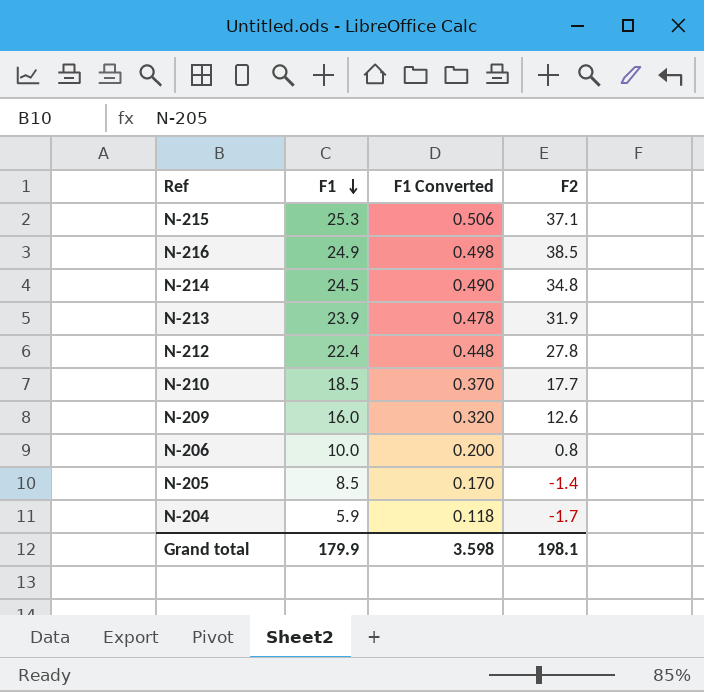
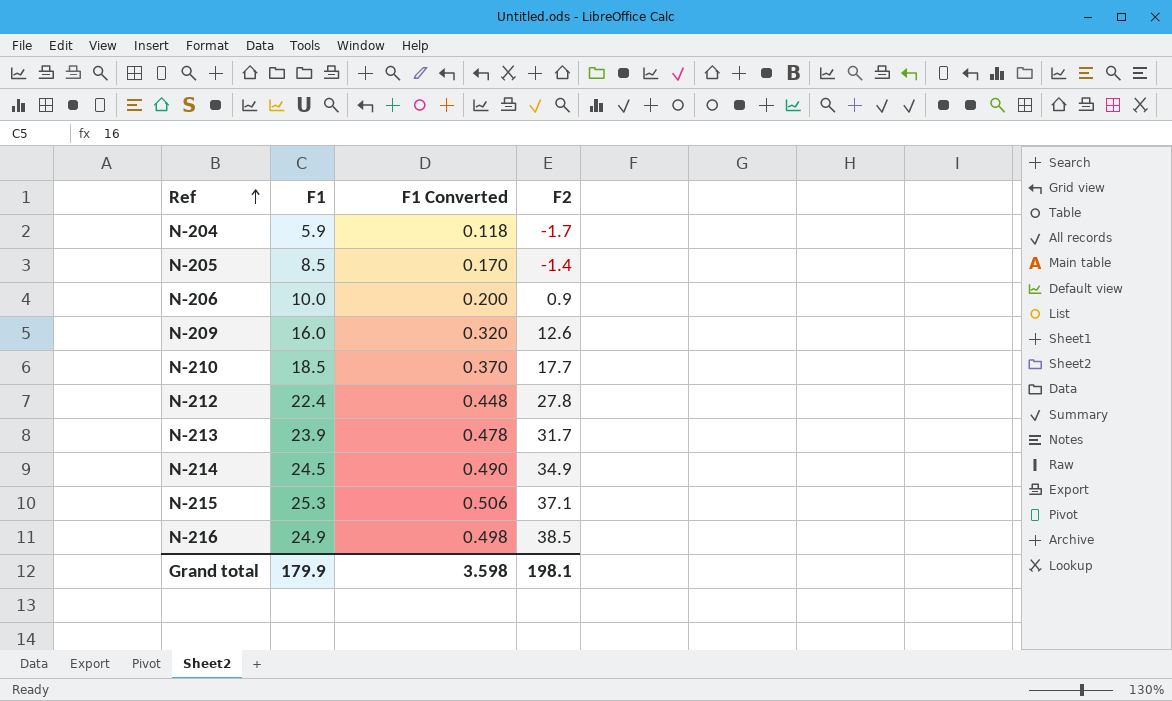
row order: F1 descending -> Ref ascending
N-206 | F2: 0.8 -> 0.9
N-213 | F2: 31.9 -> 31.7
N-214 | F2: 34.8 -> 34.9

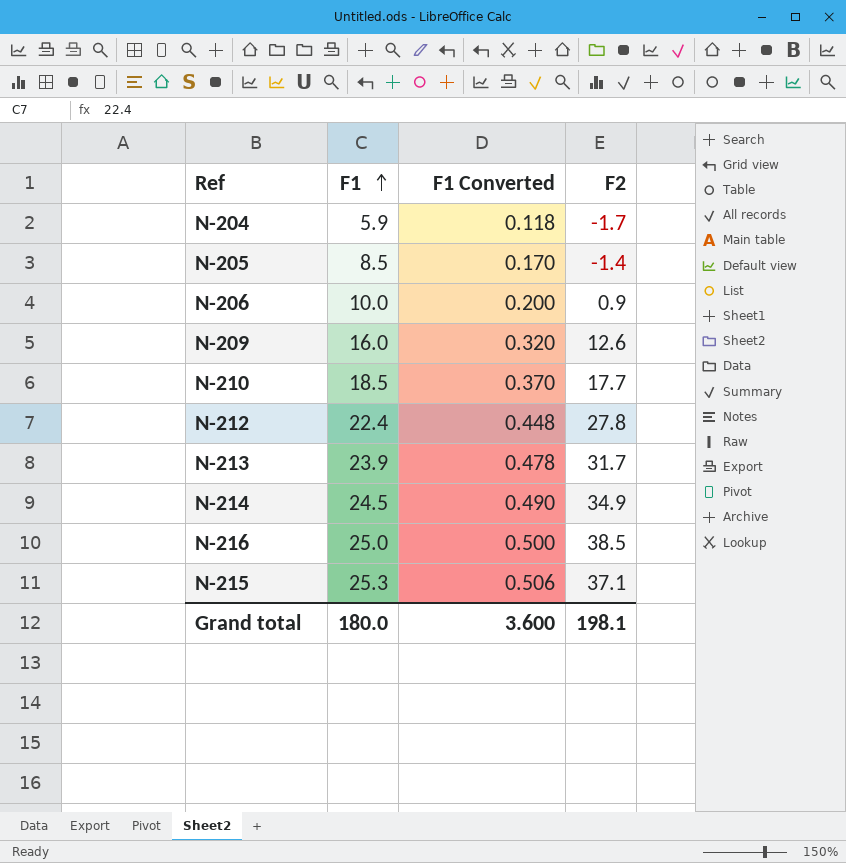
row order: Ref ascending -> F1 ascending
N-216 | F1: 24.9 -> 25.0
N-216 | F1 Converted: 0.498 -> 0.500
Grand total | F1: 179.9 -> 180.0
Grand total | F1 Converted: 3.598 -> 3.600

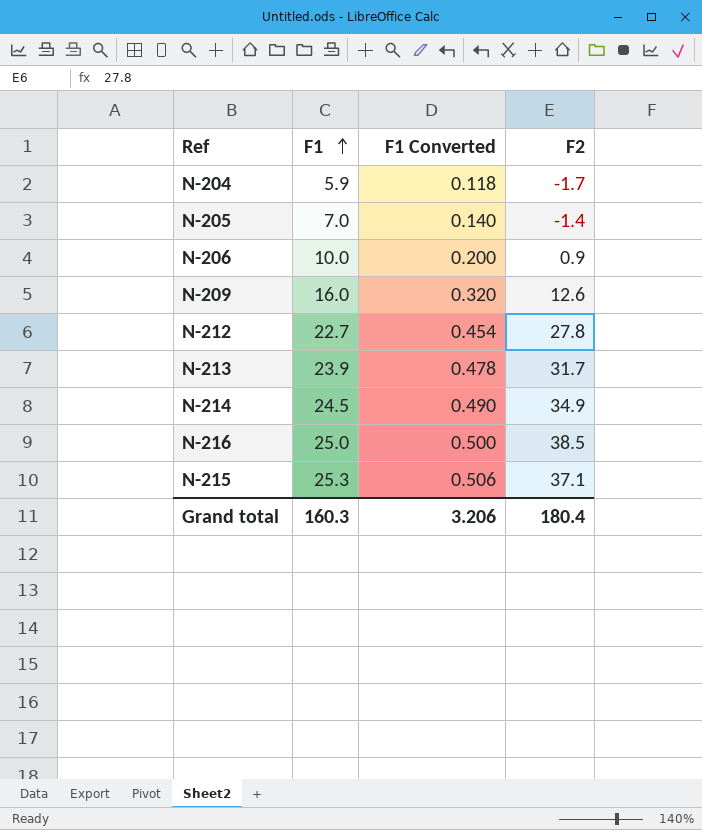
row N-210: 18.5 | 0.370 | 17.7 -> none
N-205 | F1: 8.5 -> 7.0
N-205 | F1 Converted: 0.170 -> 0.140
N-212 | F1: 22.4 -> 22.7
N-212 | F1 Converted: 0.448 -> 0.454
Grand total | F1: 180.0 -> 160.3
Grand total | F1 Converted: 3.600 -> 3.206
Grand total | F2: 198.1 -> 180.4

